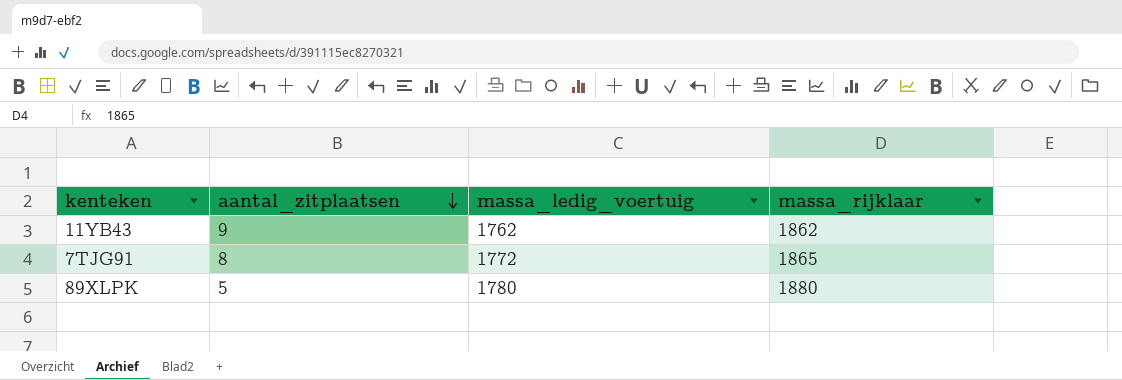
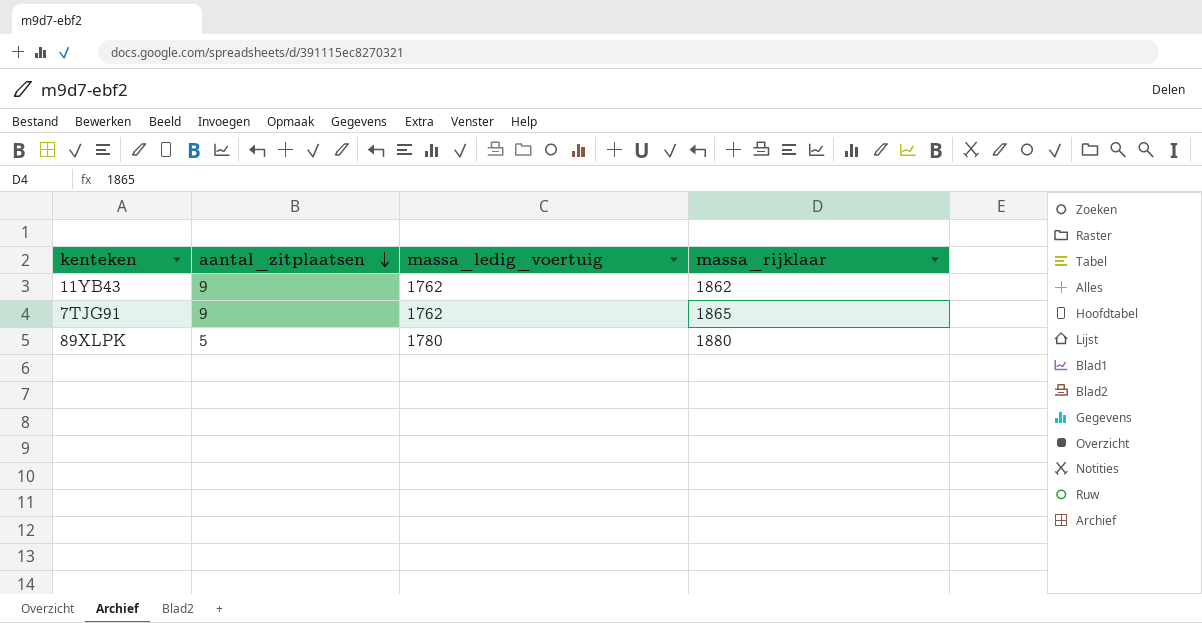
7TJG91 | aantal_zitplaatsen: 8 -> 9
7TJG91 | massa_ledig_voertuig: 1772 -> 1762

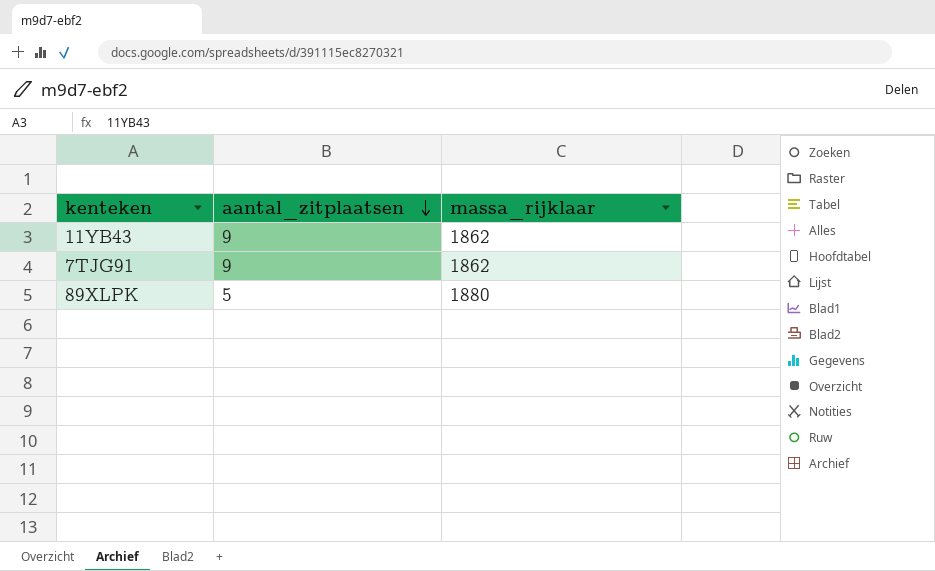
column massa_ledig_voertuig | position: 3 -> none
7TJG91 | massa_rijklaar: 1865 -> 1862

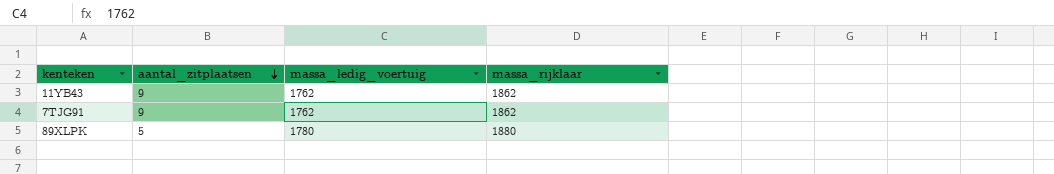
column massa_ledig_voertuig | position: none -> 3

